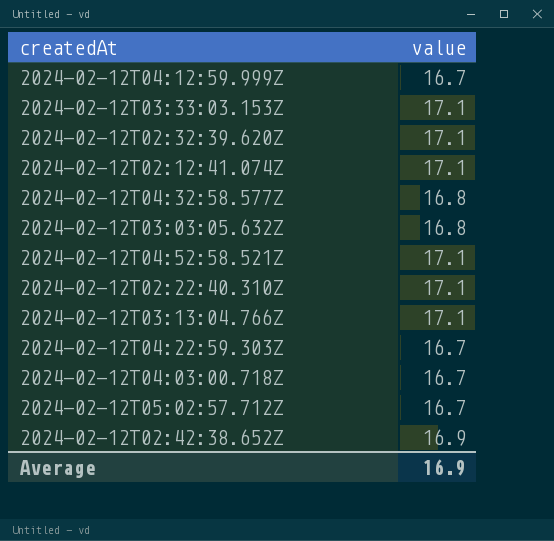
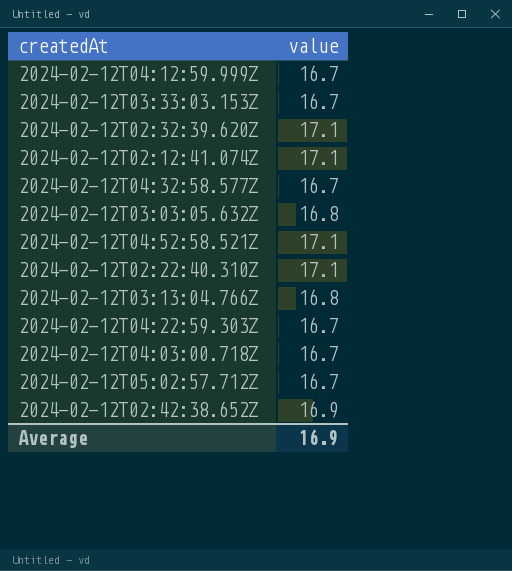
2024-02-12T03:33:03.153Z | value: 17.1 -> 16.7
2024-02-12T04:32:58.577Z | value: 16.8 -> 16.7
2024-02-12T03:13:04.766Z | value: 17.1 -> 16.8

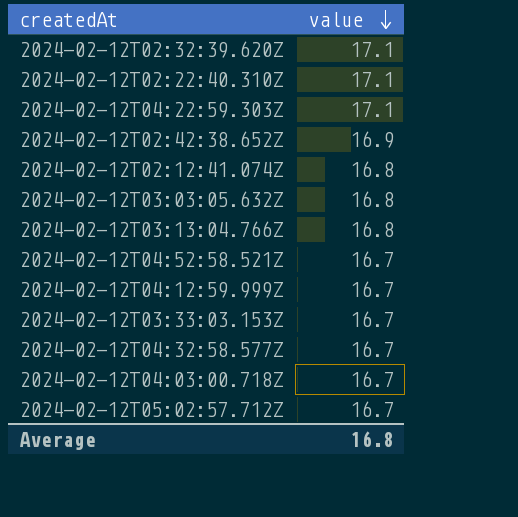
row order: none -> value descending
2024-02-12T04:22:59.303Z | value: 16.7 -> 17.1
2024-02-12T02:12:41.074Z | value: 17.1 -> 16.8
2024-02-12T04:52:58.521Z | value: 17.1 -> 16.7
Average | value: 16.9 -> 16.8

